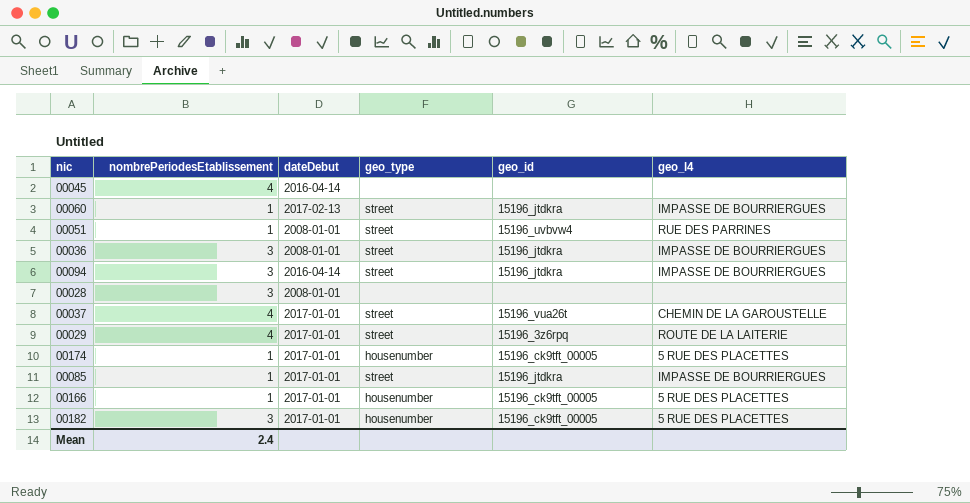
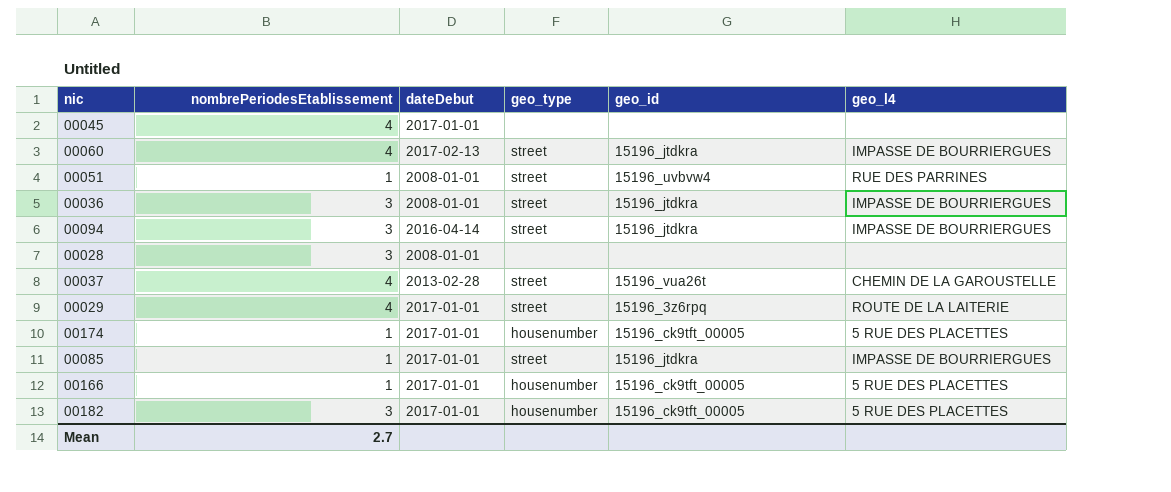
00045 | dateDebut: 2016-04-14 -> 2017-01-01
00060 | nombrePeriodesEtablissement: 1 -> 4
00037 | dateDebut: 2017-01-01 -> 2013-02-28
Mean | nombrePeriodesEtablissement: 2.4 -> 2.7

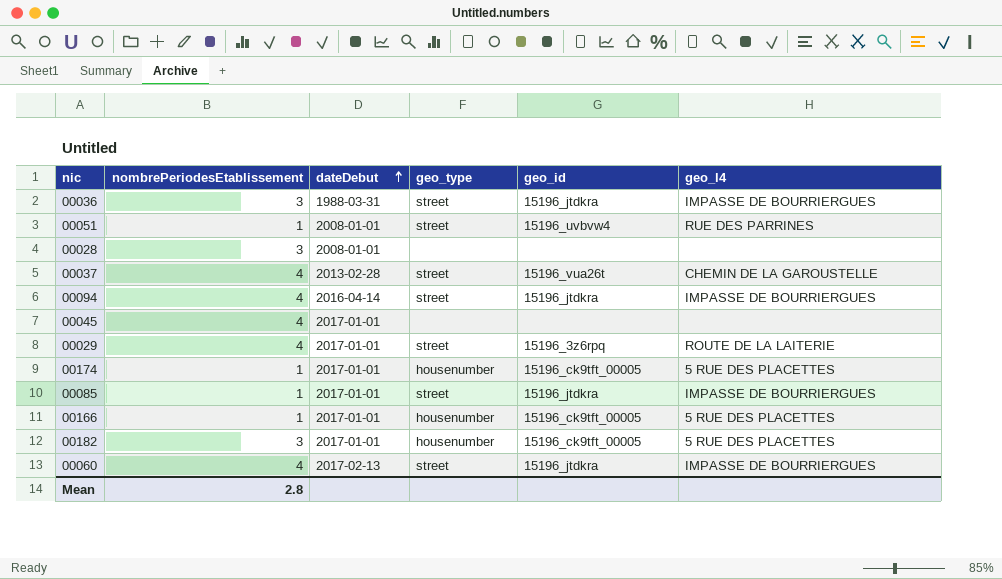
row order: none -> dateDebut ascending
00036 | dateDebut: 2008-01-01 -> 1988-03-31
00094 | nombrePeriodesEtablissement: 3 -> 4
Mean | nombrePeriodesEtablissement: 2.7 -> 2.8

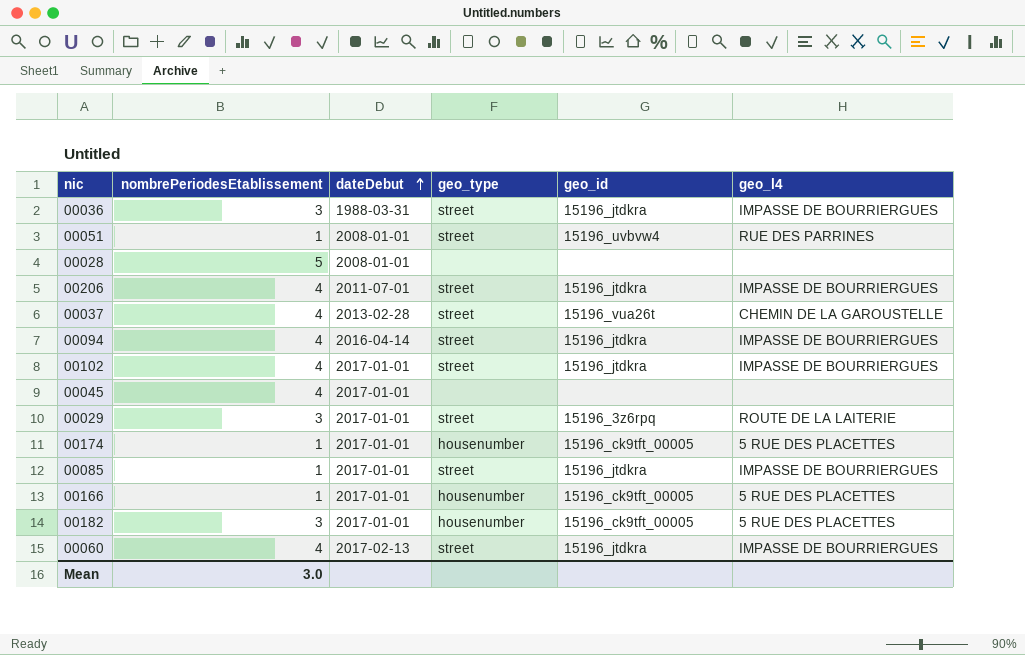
00028 | nombrePeriodesEtablissement: 3 -> 5
row 00206: none -> 4 | 2011-07-01 | street | 15196_jtdkra | IMPASSE DE BOURRIERGUES
row 00102: none -> 4 | 2017-01-01 | street | 15196_jtdkra | IMPASSE DE BOURRIERGUES
00029 | nombrePeriodesEtablissement: 4 -> 3
Mean | nombrePeriodesEtablissement: 2.8 -> 3.0

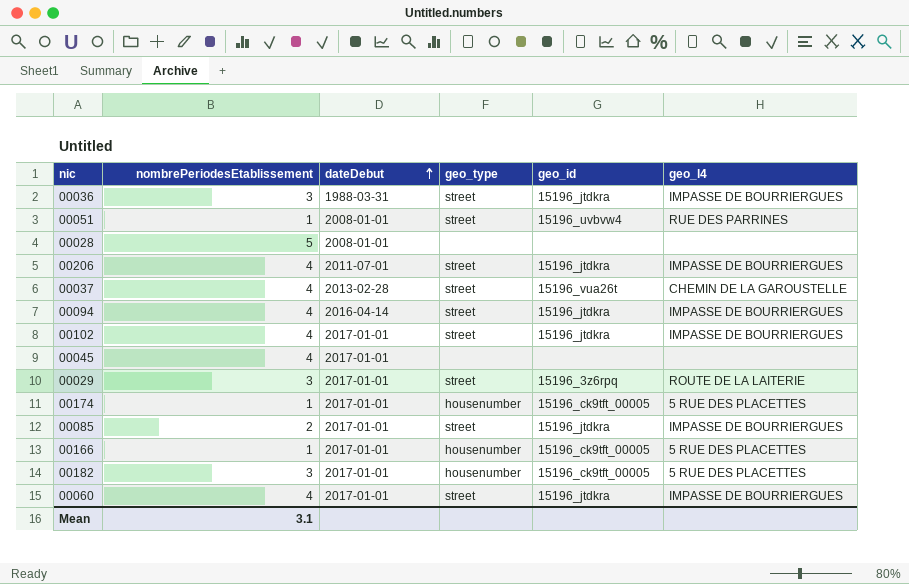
00085 | nombrePeriodesEtablissement: 1 -> 2
00060 | dateDebut: 2017-02-13 -> 2017-01-01
Mean | nombrePeriodesEtablissement: 3.0 -> 3.1

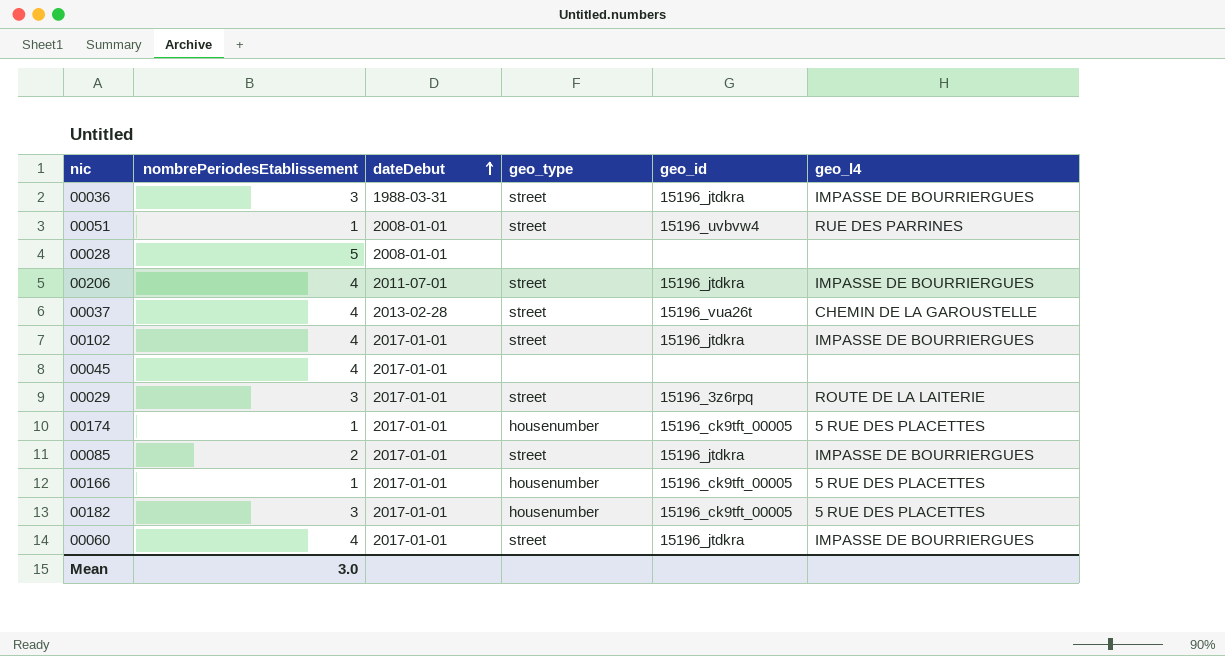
row 00094: 4 | 2016-04-14 | street | 15196_jtdkra | IMPASSE DE BOURRIERGUES -> none
Mean | nombrePeriodesEtablissement: 3.1 -> 3.0

